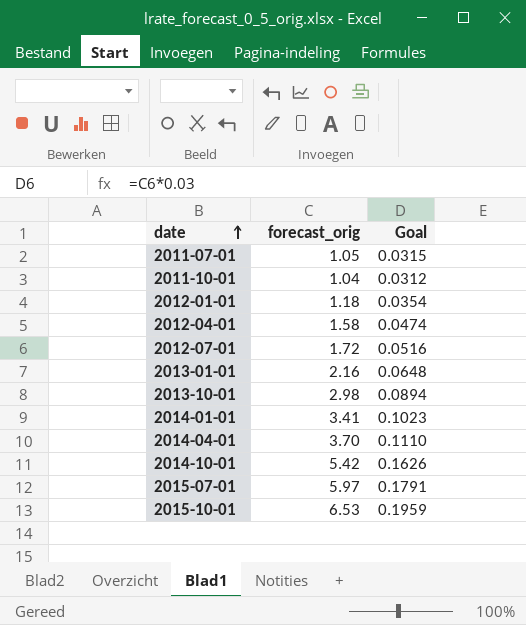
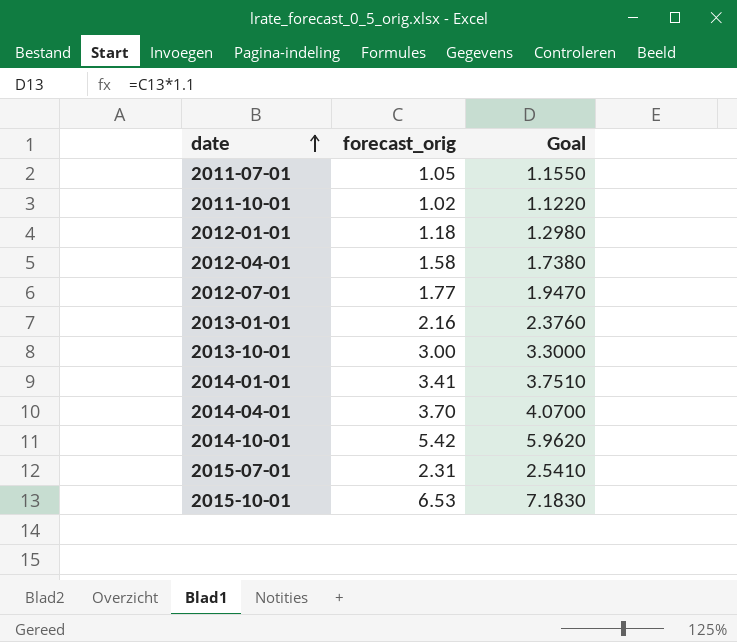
column Goal | formula: [forecast_orig] * 0.03 -> [forecast_orig] * 1.1
2011-10-01 | forecast_orig: 1.04 -> 1.02
2012-07-01 | forecast_orig: 1.72 -> 1.77
2013-10-01 | forecast_orig: 2.98 -> 3.00
2015-07-01 | forecast_orig: 5.97 -> 2.31

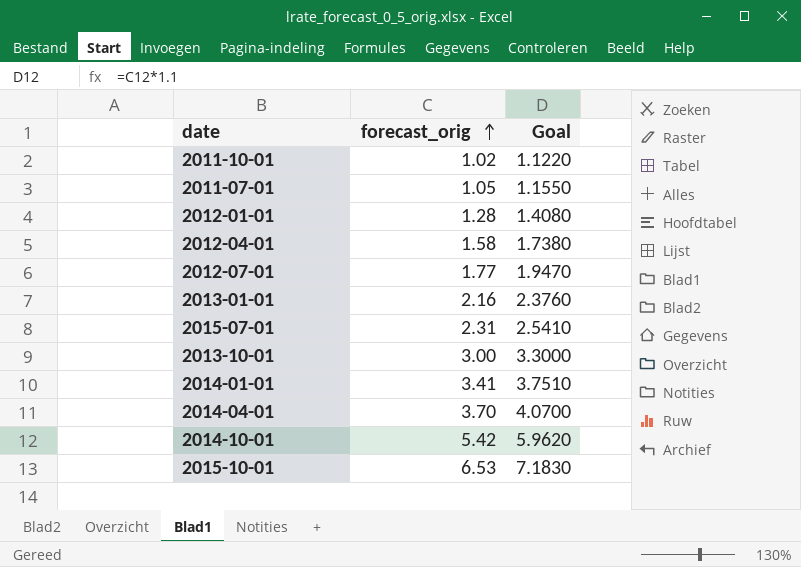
row order: date ascending -> forecast_orig ascending
2012-01-01 | forecast_orig: 1.18 -> 1.28
2012-01-01 | Goal: 1.2980 -> 1.4080

